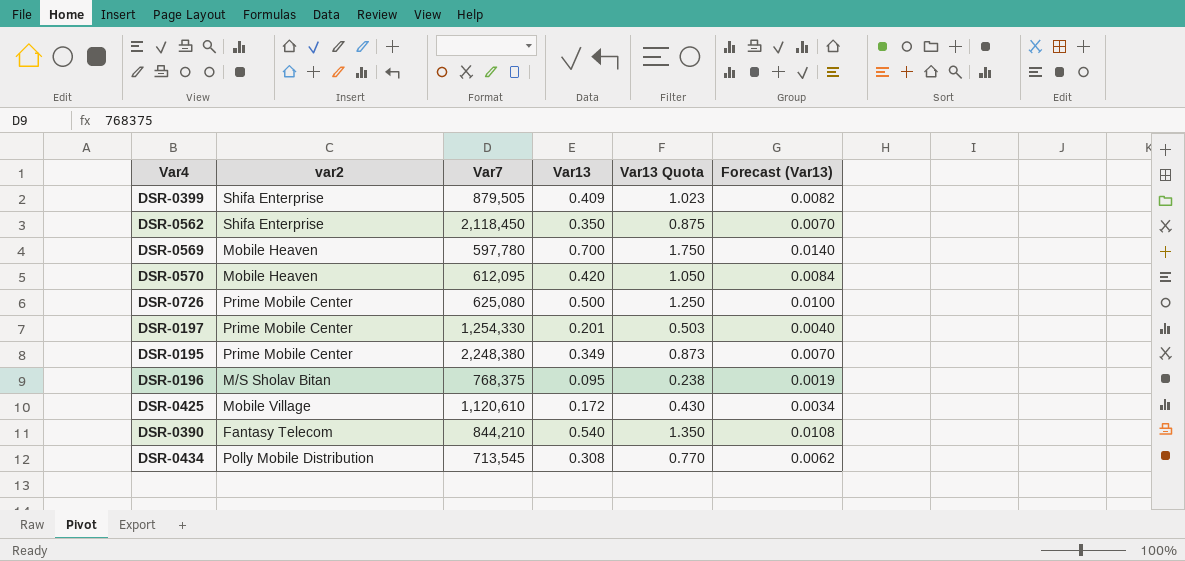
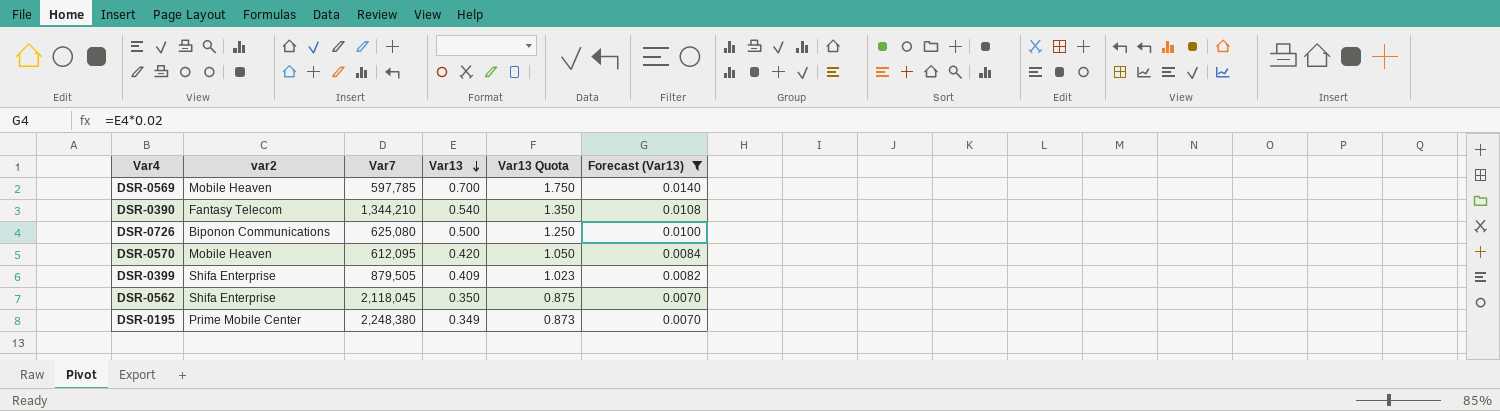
filter: none -> Forecast (Var13) >= 0.0070
row order: none -> Var13 descending
DSR-0569 | Var7: 597,780 -> 597,785
DSR-0390 | Var7: 844,210 -> 1,344,210
DSR-0726 | var2: Prime Mobile Center -> Biponon Communications
DSR-0562 | Var7: 2,118,450 -> 2,118,045

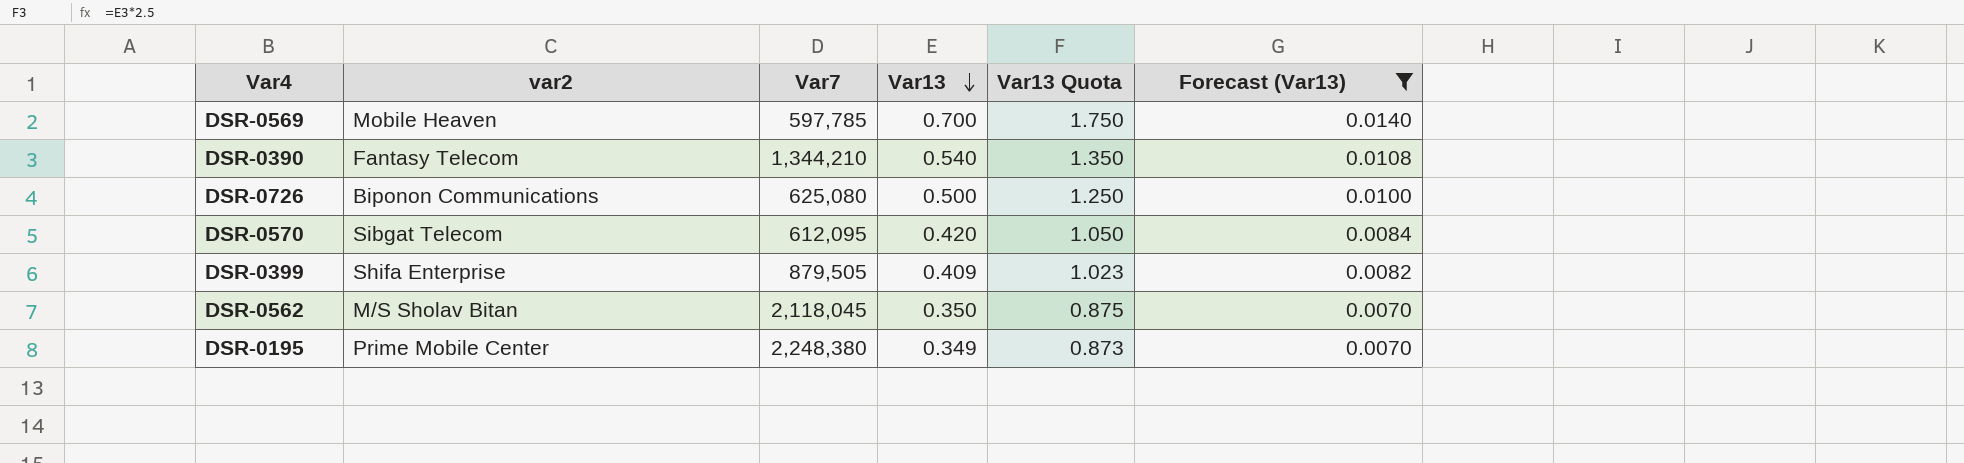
DSR-0570 | var2: Mobile Heaven -> Sibgat Telecom
DSR-0562 | var2: Shifa Enterprise -> M/S Sholav Bitan

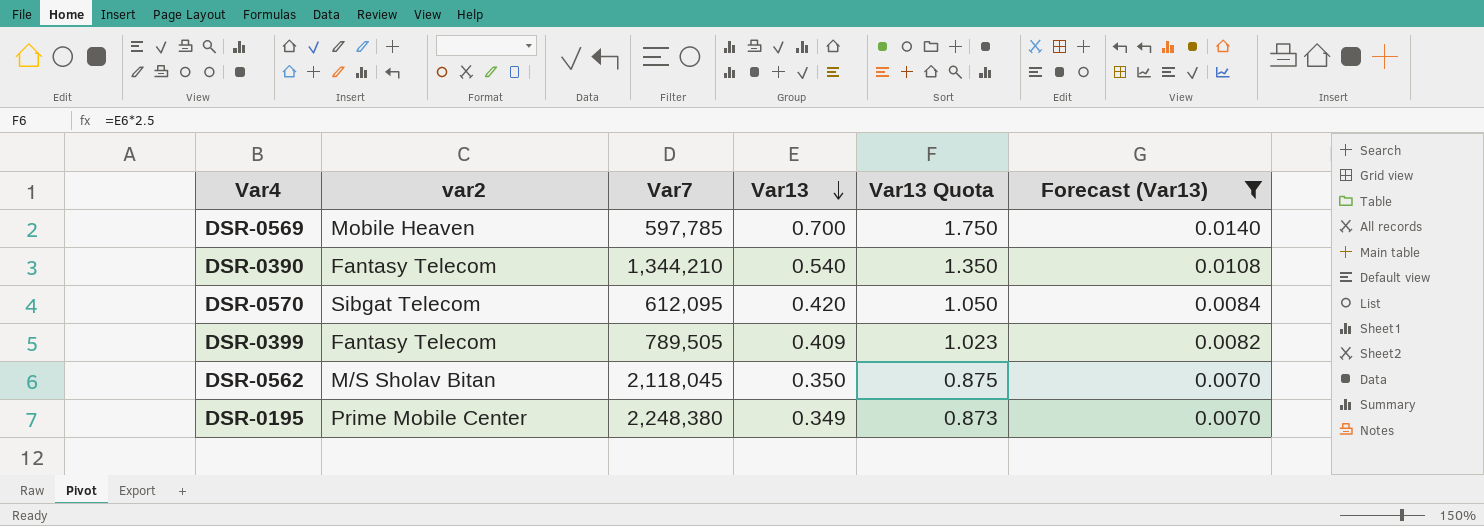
row DSR-0726: Biponon Communications | 625,080 | 0.500 | 1.250 | 0.0100 -> none
DSR-0399 | var2: Shifa Enterprise -> Fantasy Telecom
DSR-0399 | Var7: 879,505 -> 789,505

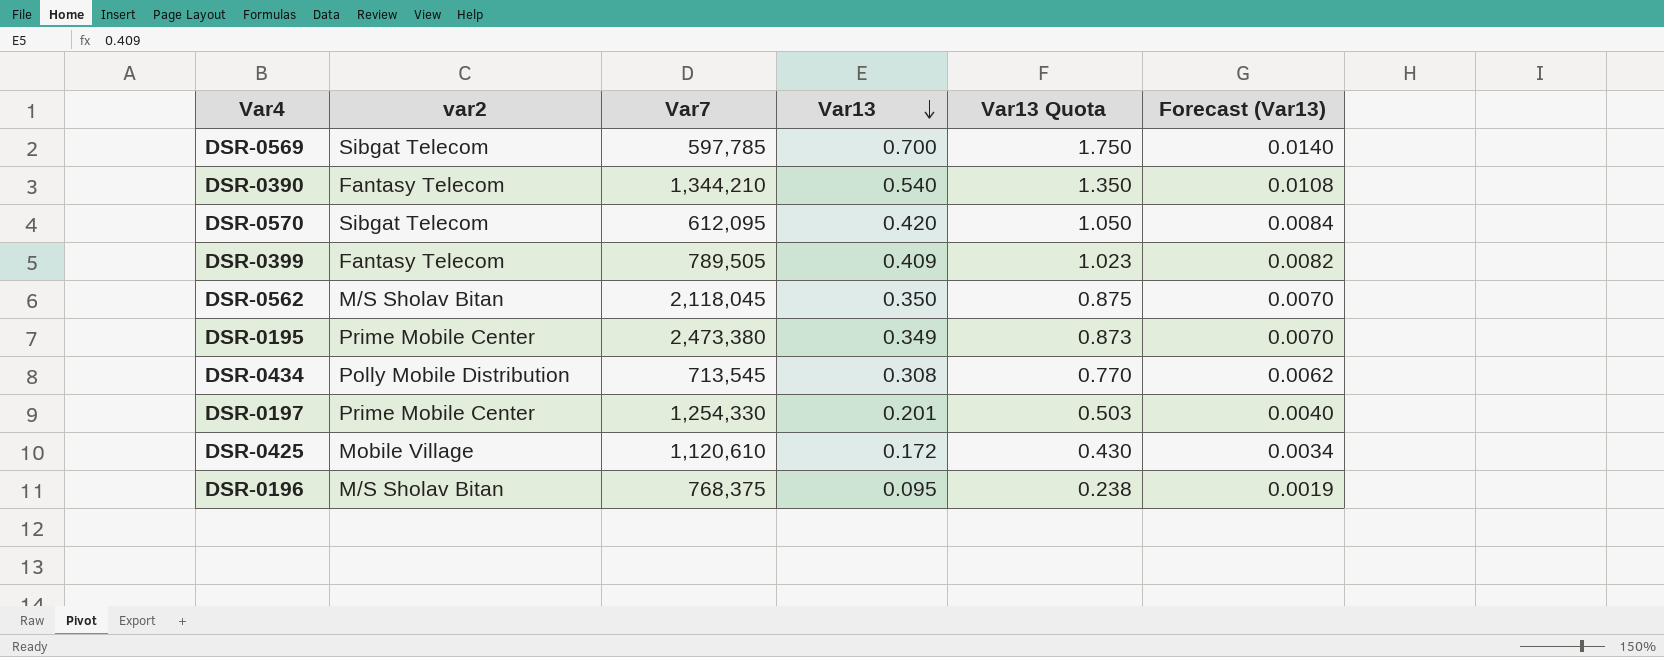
filter: Forecast (Var13) >= 0.0070 -> none
DSR-0569 | var2: Mobile Heaven -> Sibgat Telecom
DSR-0195 | Var7: 2,248,380 -> 2,473,380

